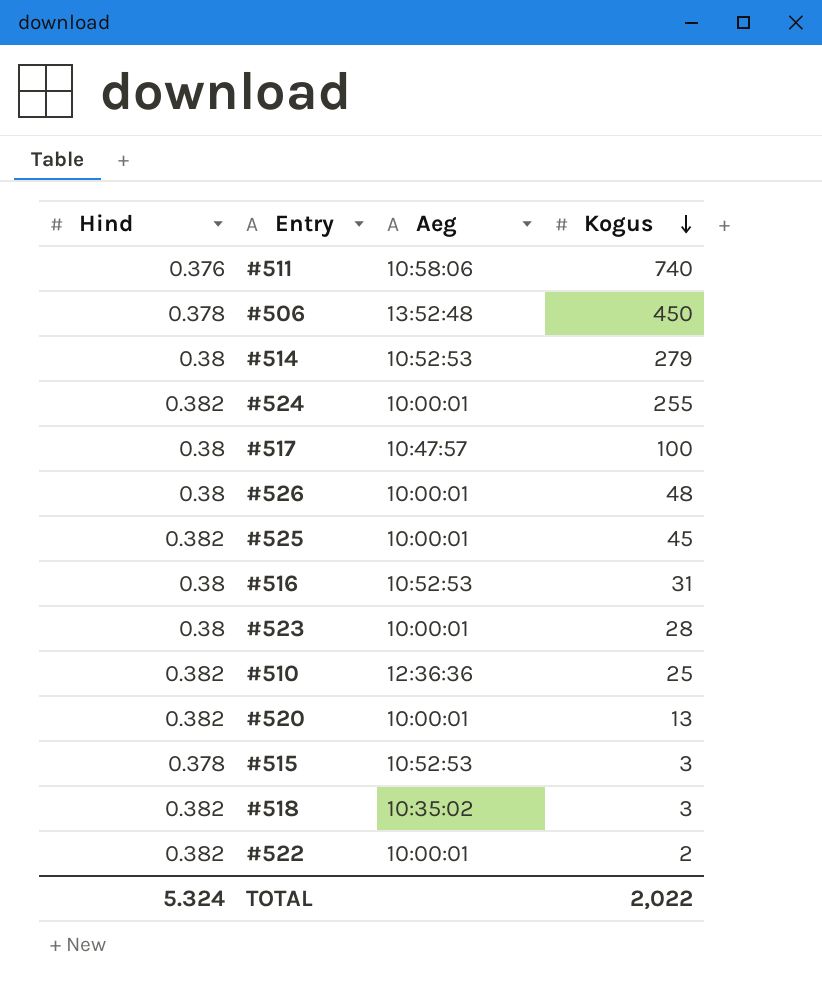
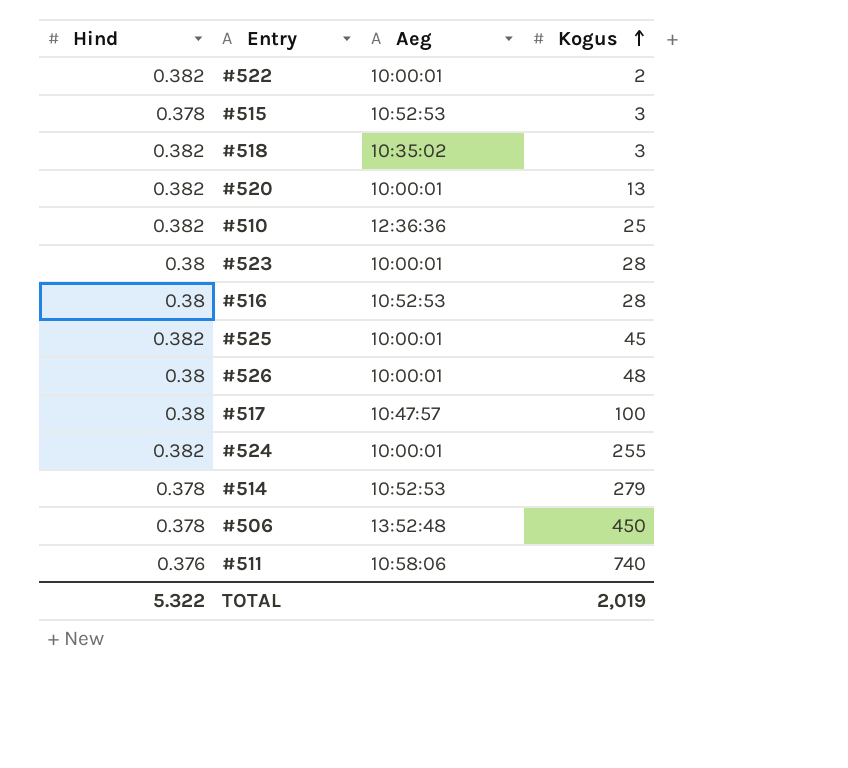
row order: Kogus descending -> Kogus ascending
#516 | Kogus: 31 -> 28
#514 | Hind: 0.38 -> 0.378
TOTAL | Hind: 5.324 -> 5.322
TOTAL | Kogus: 2,022 -> 2,019

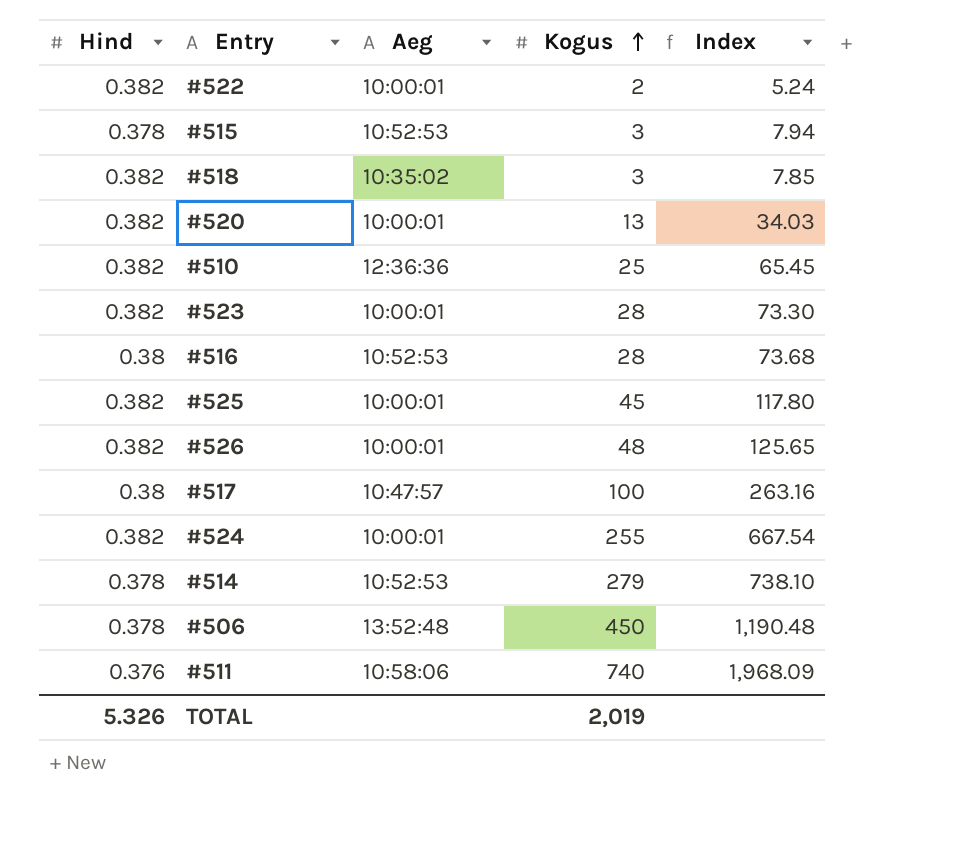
column Index | formula: none -> [Kogus] / [Hind]
#523 | Hind: 0.38 -> 0.382
#526 | Hind: 0.38 -> 0.382
TOTAL | Hind: 5.322 -> 5.326

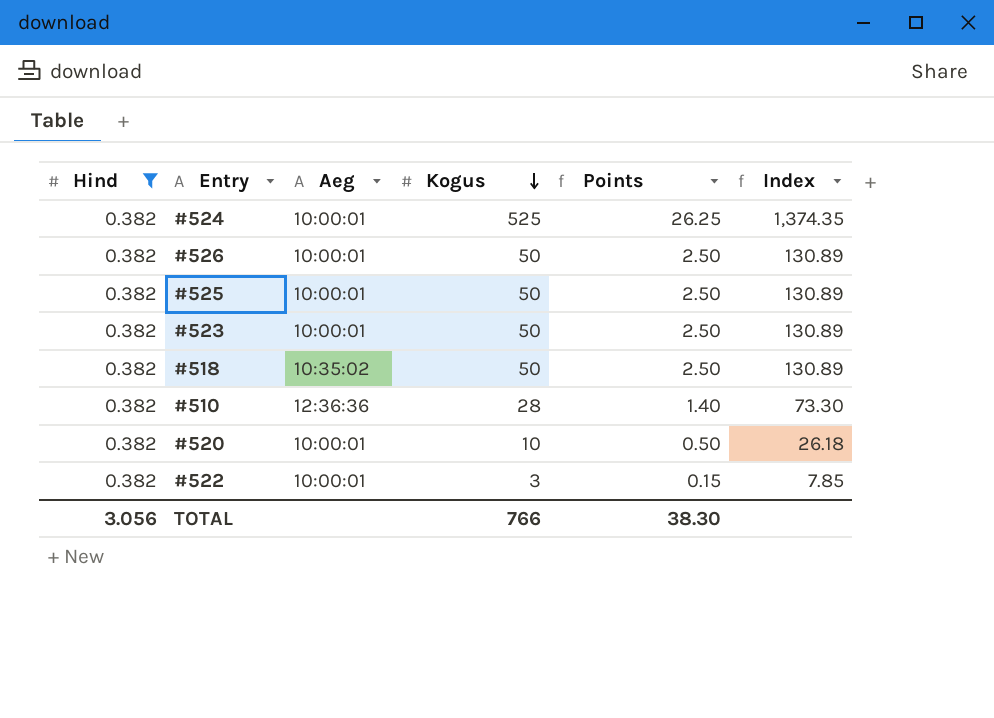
filter: none -> Hind = 0.382
row order: Kogus ascending -> Kogus descending
column Points | formula: none -> [Kogus] * 0.05
#524 | Kogus: 255 -> 525
#524 | Index: 667.54 -> 1,374.35
#526 | Kogus: 48 -> 50
#526 | Index: 125.65 -> 130.89
#525 | Kogus: 45 -> 50
#525 | Index: 117.80 -> 130.89
#523 | Kogus: 28 -> 50
#523 | Index: 73.30 -> 130.89
#518 | Kogus: 3 -> 50
#518 | Index: 7.85 -> 130.89
#510 | Kogus: 25 -> 28
#510 | Index: 65.45 -> 73.30
#520 | Kogus: 13 -> 10
#520 | Index: 34.03 -> 26.18
#522 | Kogus: 2 -> 3
#522 | Index: 5.24 -> 7.85
TOTAL | Hind: 5.326 -> 3.056
TOTAL | Kogus: 2,019 -> 766

